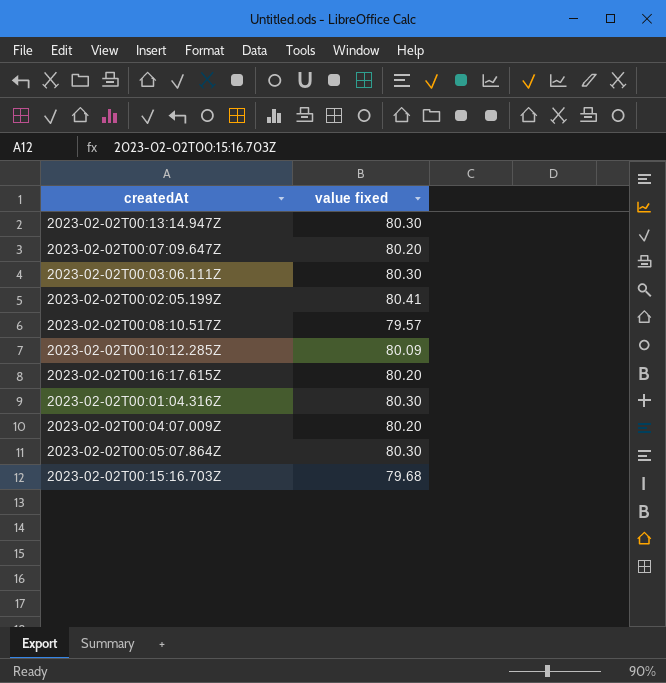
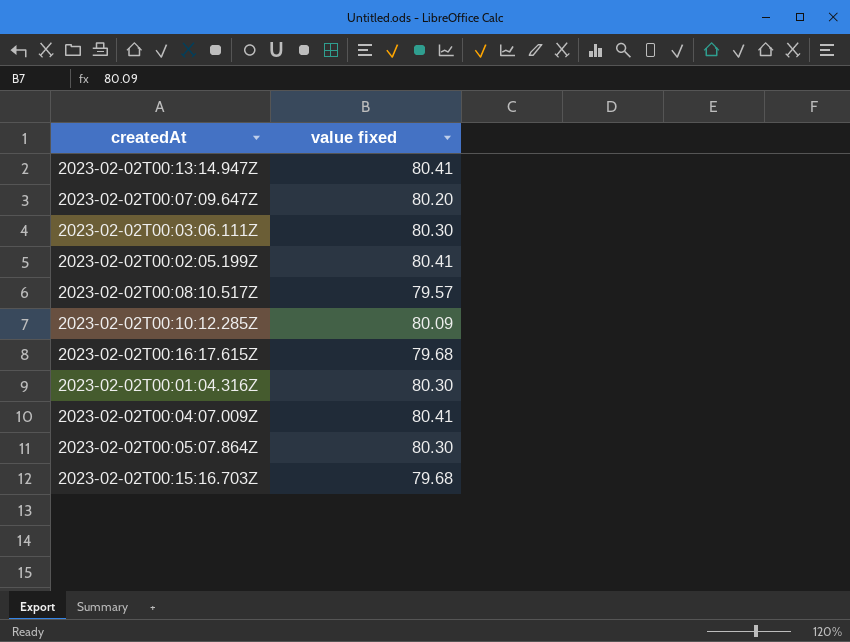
2023-02-02T00:13:14.947Z | value fixed: 80.30 -> 80.41
2023-02-02T00:16:17.615Z | value fixed: 80.20 -> 79.68
2023-02-02T00:04:07.009Z | value fixed: 80.20 -> 80.41

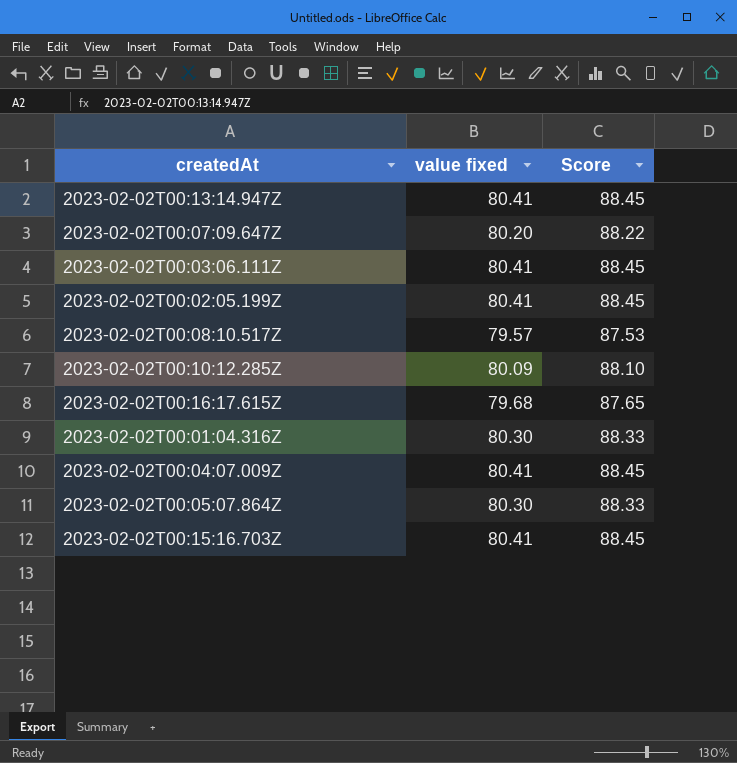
column Score | formula: none -> [value fixed] * 1.1
2023-02-02T00:03:06.111Z | value fixed: 80.30 -> 80.41
2023-02-02T00:15:16.703Z | value fixed: 79.68 -> 80.41

